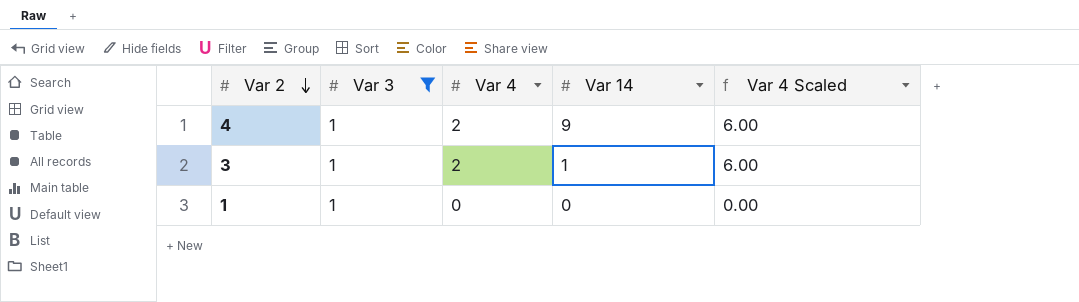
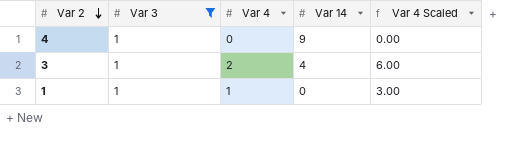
4 | Var 4: 2 -> 0
4 | Var 4 Scaled: 6.00 -> 0.00
3 | Var 14: 1 -> 4
1 | Var 4: 0 -> 1
1 | Var 4 Scaled: 0.00 -> 3.00

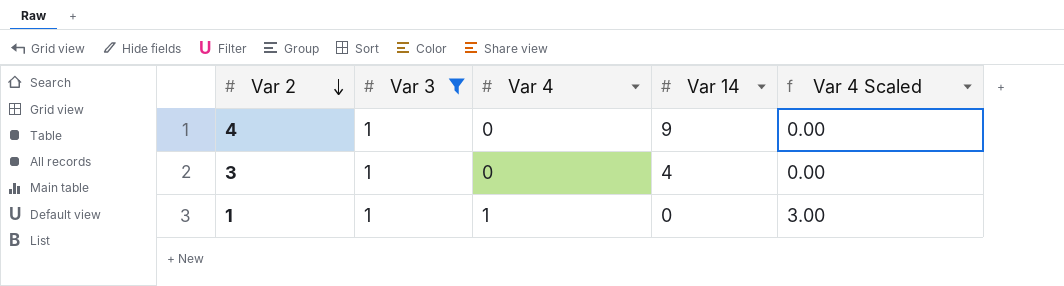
3 | Var 4: 2 -> 0
3 | Var 4 Scaled: 6.00 -> 0.00

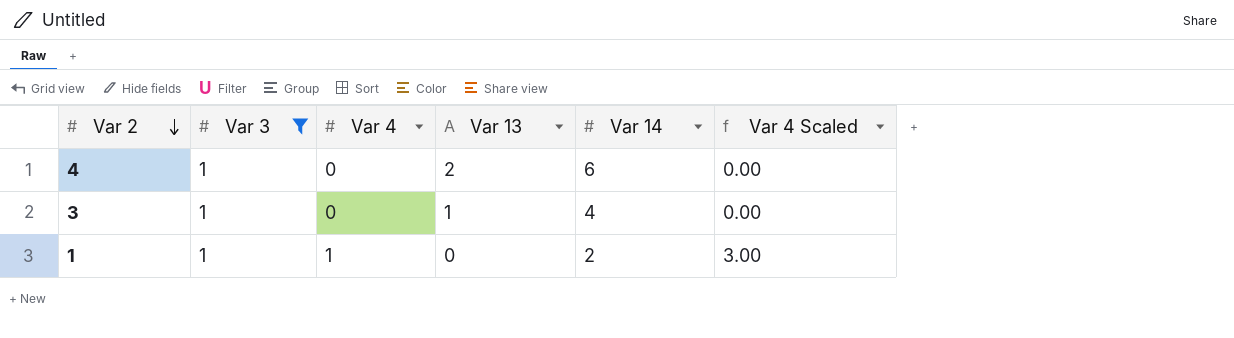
column Var 13 | position: none -> 4
4 | Var 14: 9 -> 6
1 | Var 14: 0 -> 2

